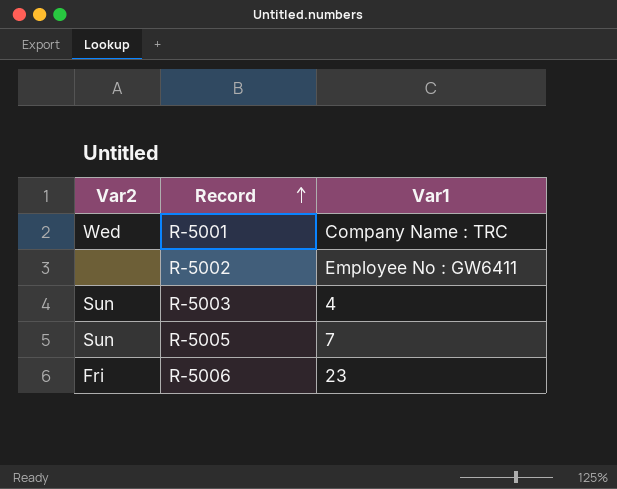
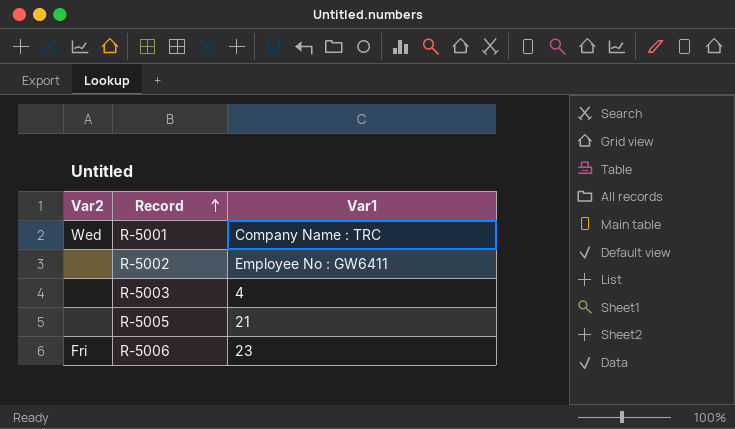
R-5003 | Var2: Sun -> none
R-5005 | Var2: Sun -> none
R-5005 | Var1: 7 -> 21

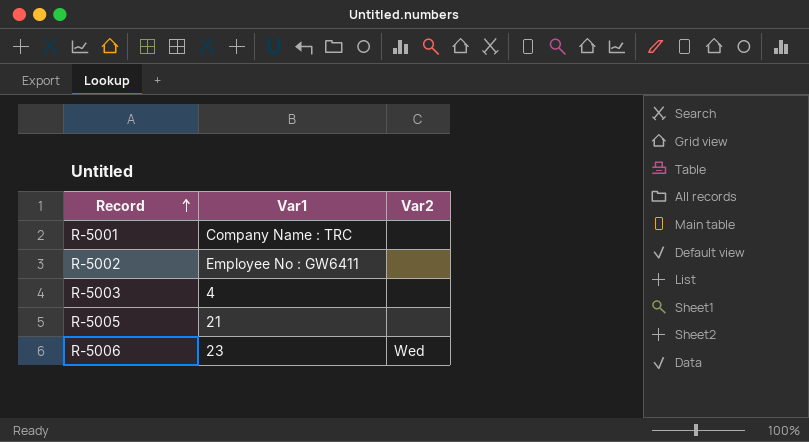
column Var2 | position: 1 -> 3
R-5001 | Var2: Wed -> none
R-5006 | Var2: Fri -> Wed

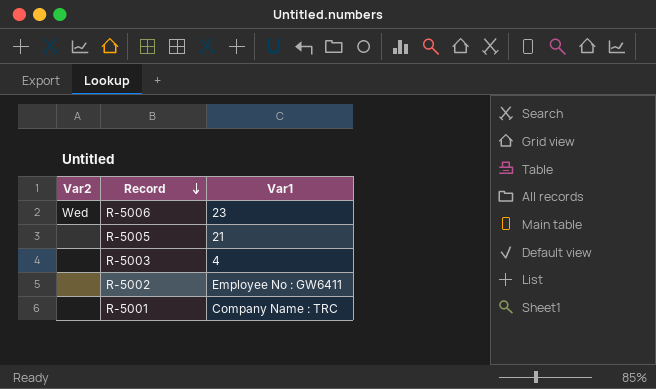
row order: Record ascending -> Record descending
column Var2 | position: 3 -> 1

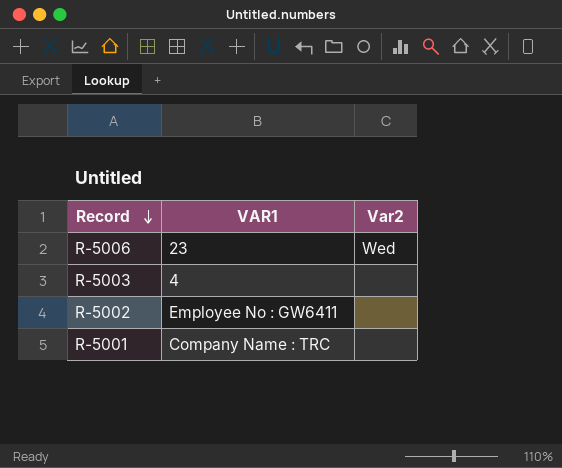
column name: Var1 -> VAR1
column Var2 | position: 1 -> 3
row R-5005: none | 21 -> none

